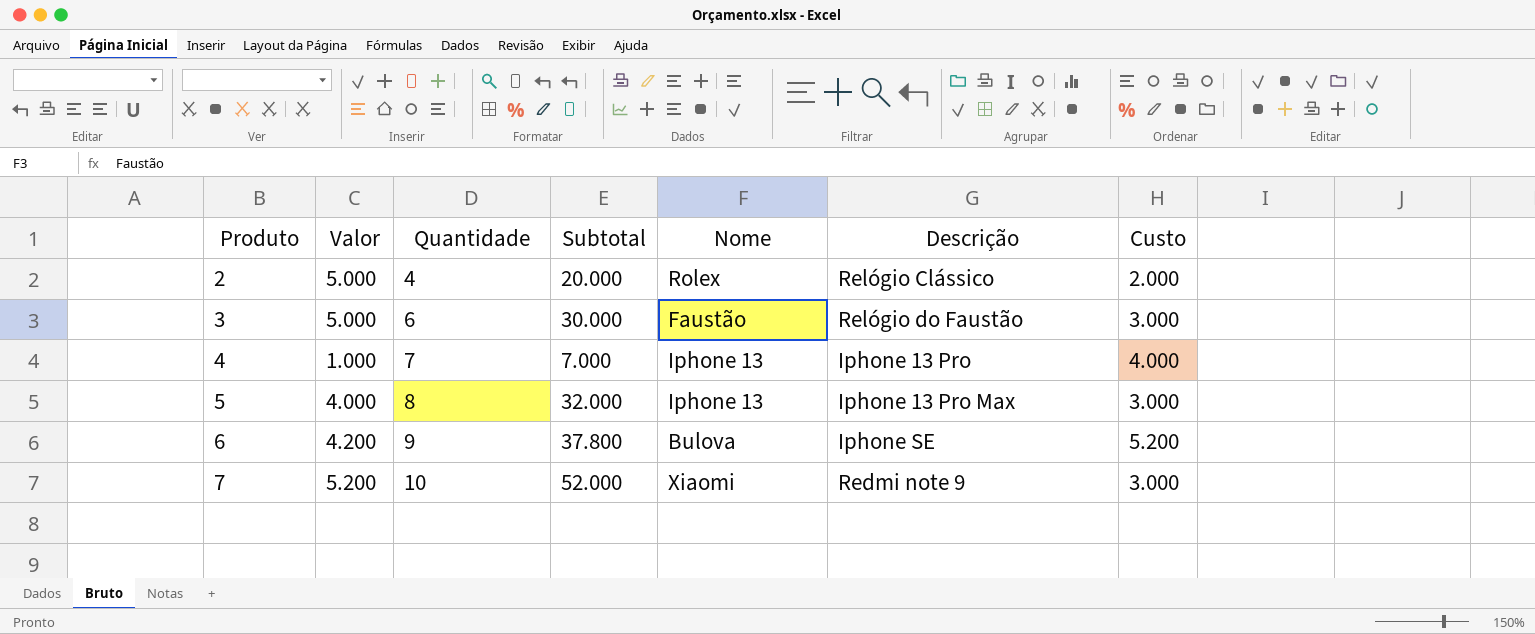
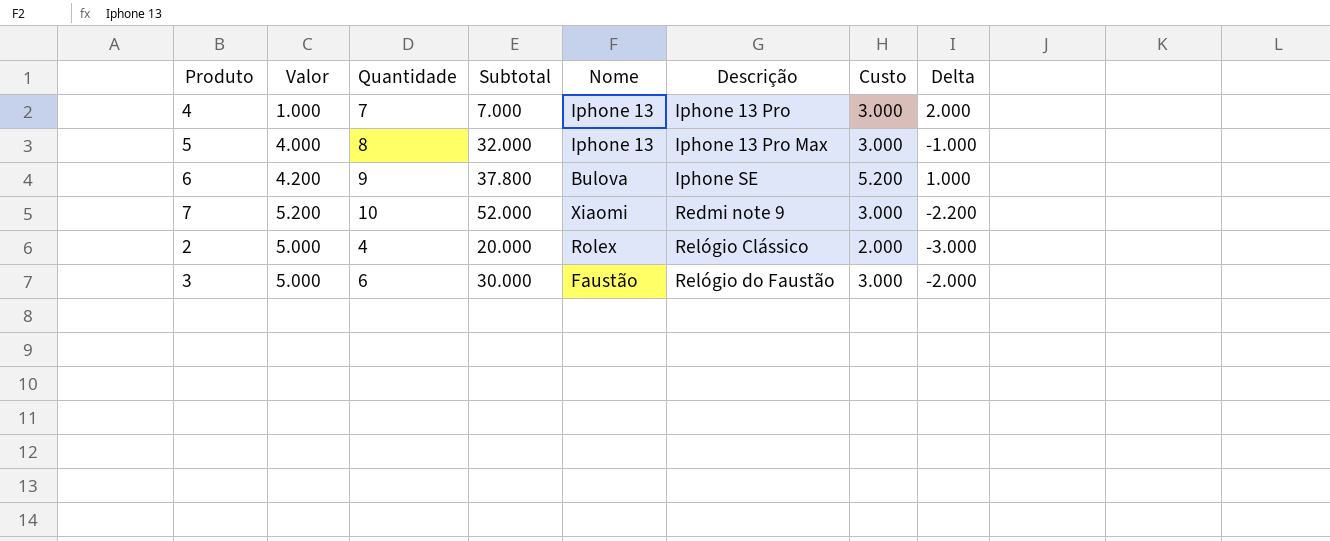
row order: Produto ascending -> Descrição ascending
column Delta | formula: none -> [Custo] - [Valor]
4 | Custo: 4.000 -> 3.000

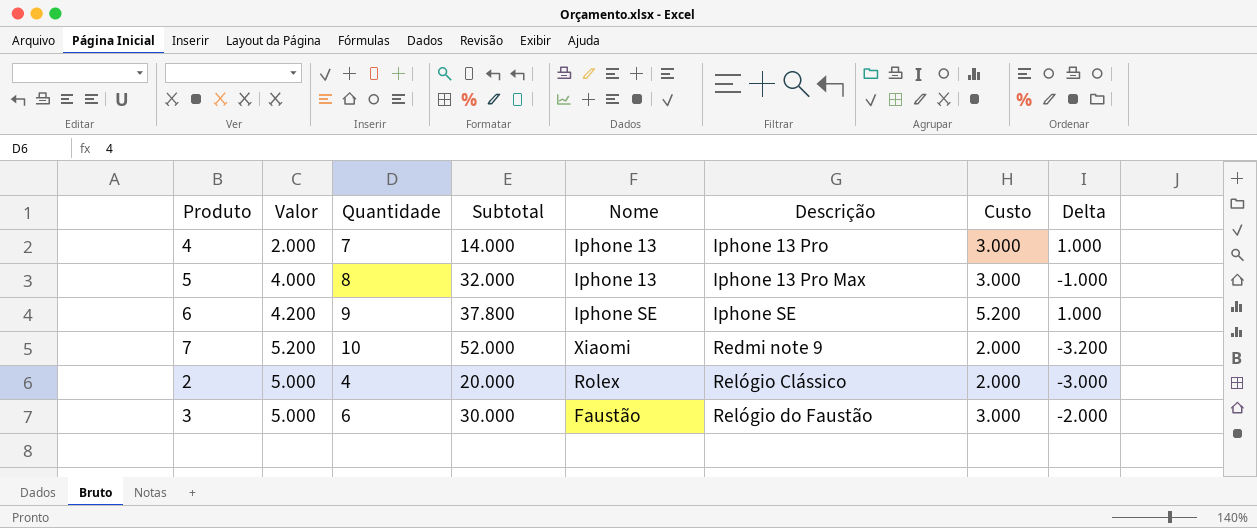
4 | Valor: 1.000 -> 2.000
4 | Subtotal: 7.000 -> 14.000
4 | Delta: 2.000 -> 1.000
6 | Nome: Bulova -> Iphone SE
7 | Custo: 3.000 -> 2.000
7 | Delta: -2.200 -> -3.200

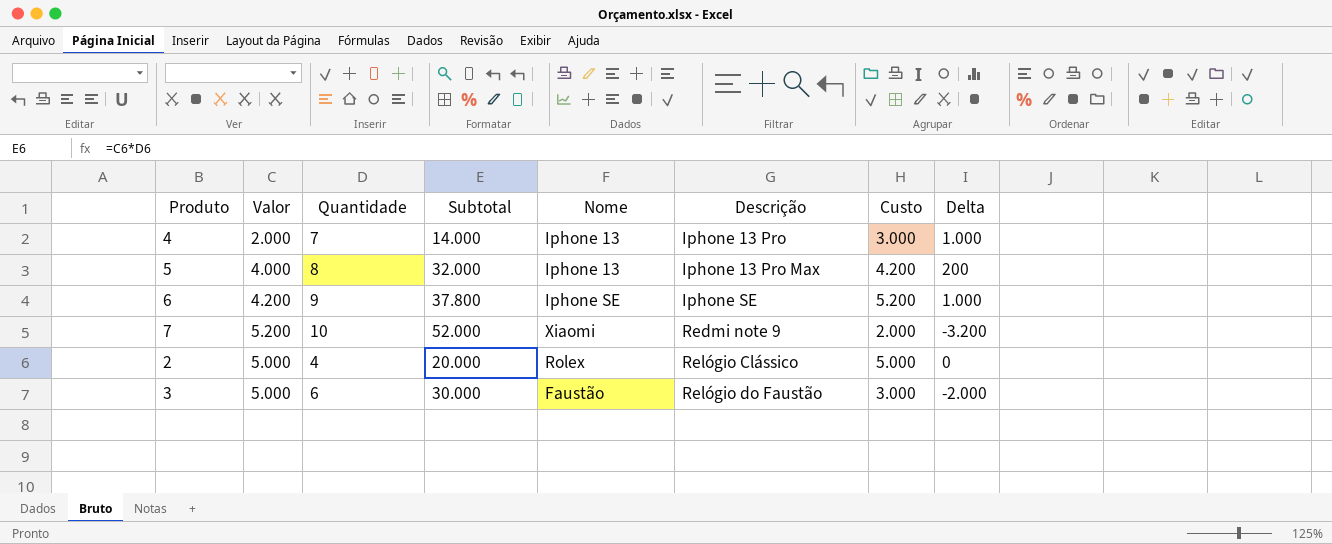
5 | Custo: 3.000 -> 4.200
5 | Delta: -1.000 -> 200
2 | Custo: 2.000 -> 5.000
2 | Delta: -3.000 -> 0

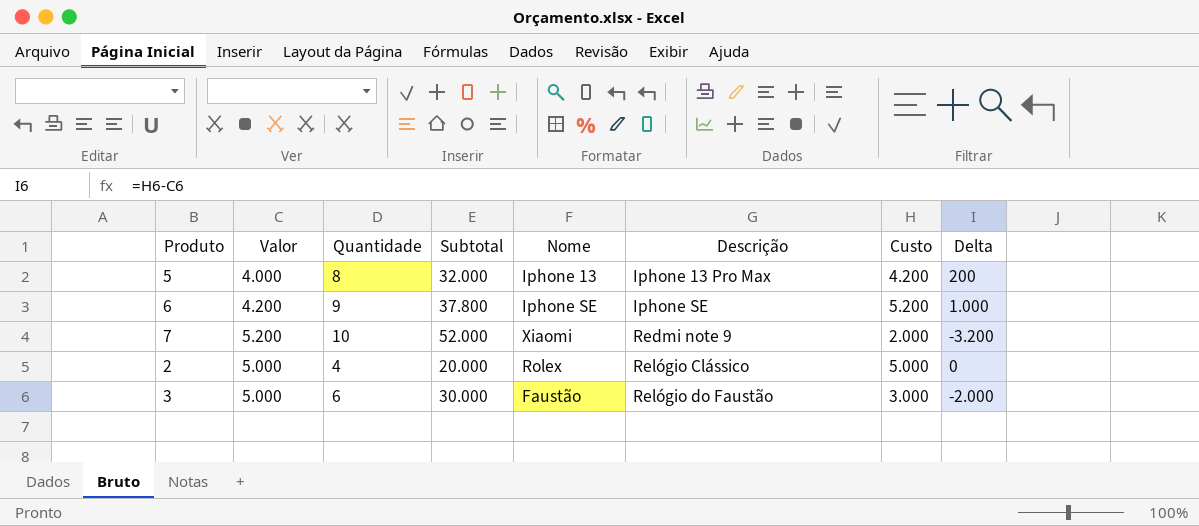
row 4: 2.000 | 7 | 14.000 | Iphone 13 | Iphone 13 Pro | 3.000 | 1.000 -> none

